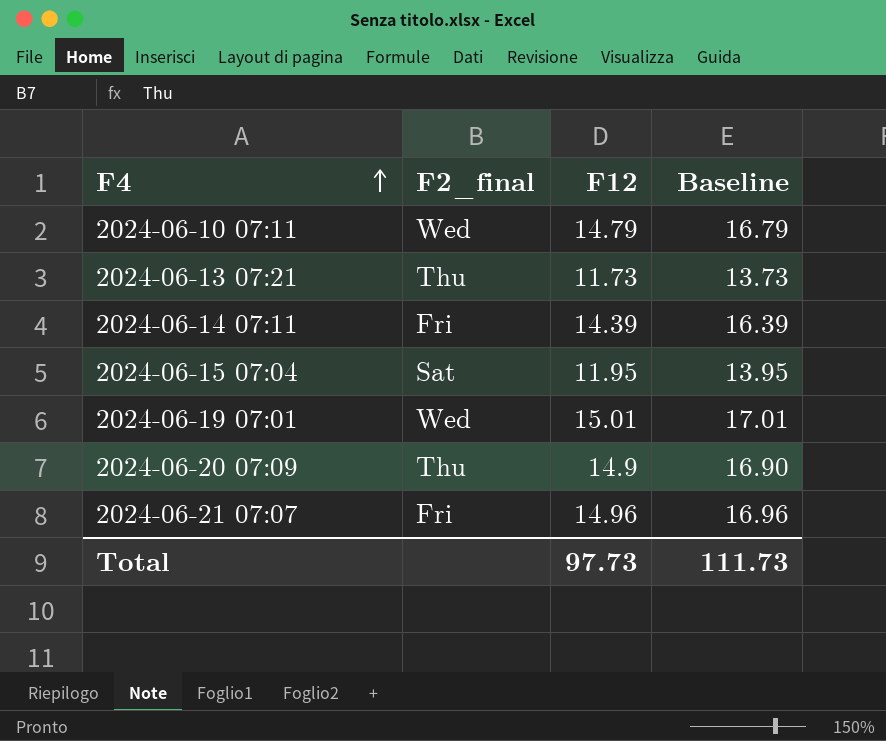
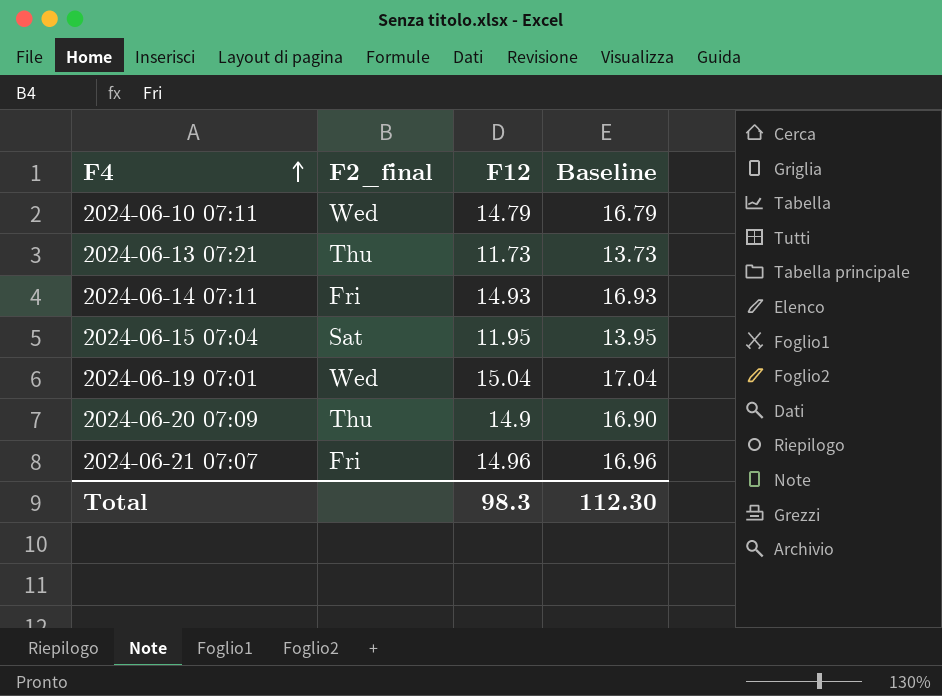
2024-06-14 07:11 | F12: 14.39 -> 14.93
2024-06-14 07:11 | Baseline: 16.39 -> 16.93
2024-06-19 07:01 | F12: 15.01 -> 15.04
2024-06-19 07:01 | Baseline: 17.01 -> 17.04
Total | F12: 97.73 -> 98.3
Total | Baseline: 111.73 -> 112.30

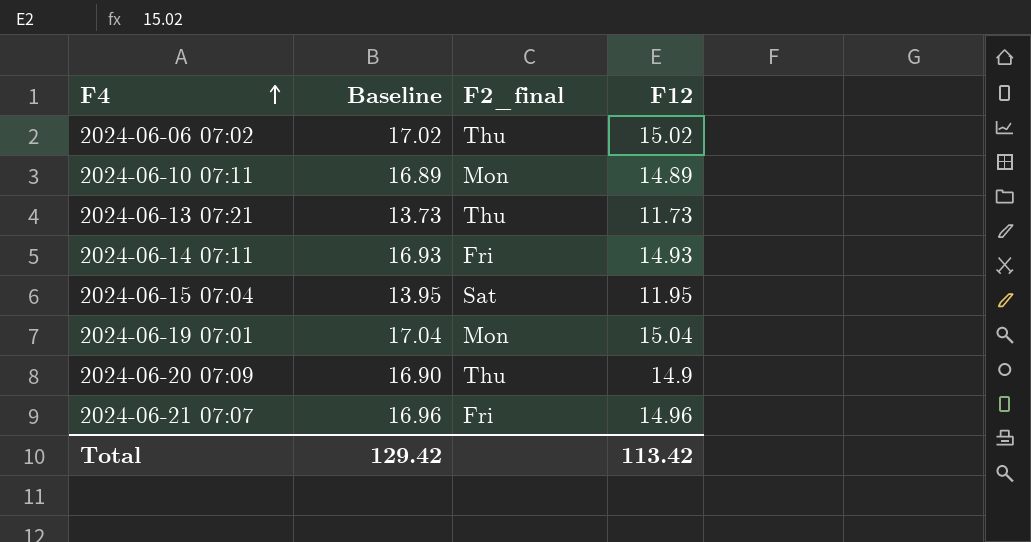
column Baseline | position: 4 -> 2
row 2024-06-06 07:02: none -> 17.02 | Thu | 15.02
2024-06-10 07:11 | Baseline: 16.79 -> 16.89
2024-06-10 07:11 | F2_final: Wed -> Mon
2024-06-10 07:11 | F12: 14.79 -> 14.89
2024-06-19 07:01 | F2_final: Wed -> Mon
Total | Baseline: 112.30 -> 129.42
Total | F12: 98.3 -> 113.42

